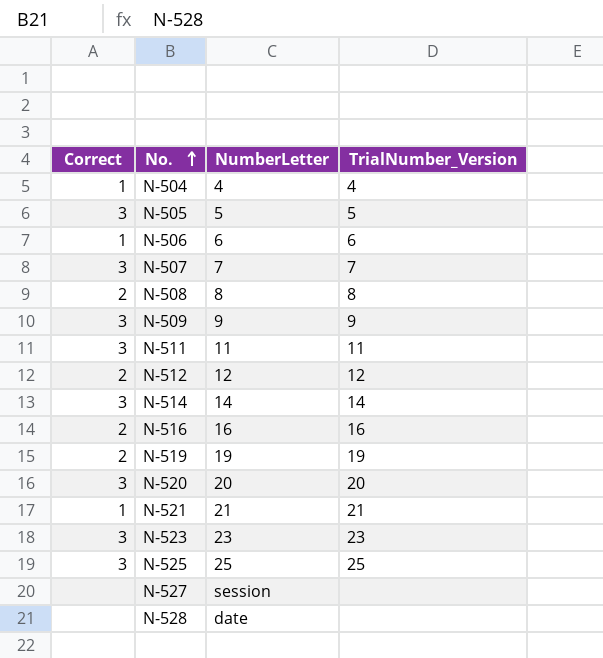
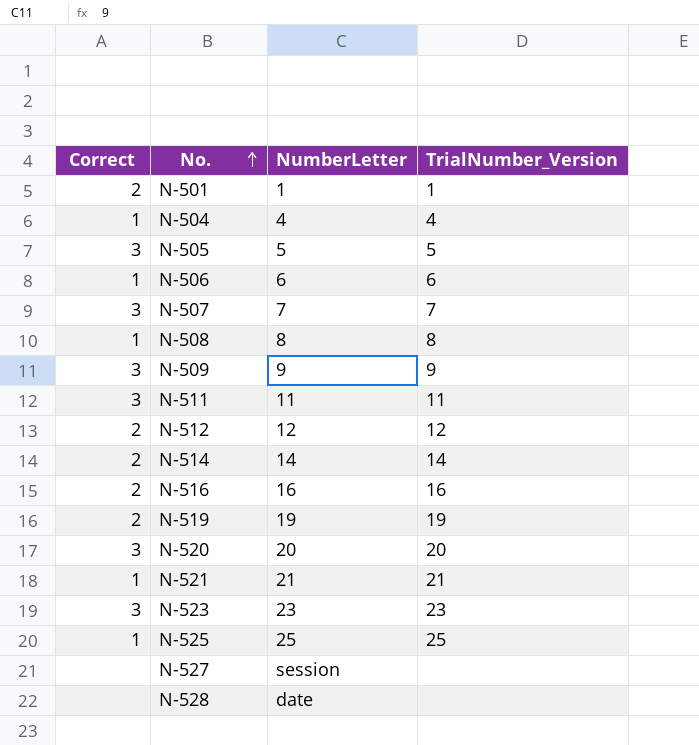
row N-501: none -> 2 | 1 | 1
N-508 | Correct: 2 -> 1
N-514 | Correct: 3 -> 2
N-525 | Correct: 3 -> 1

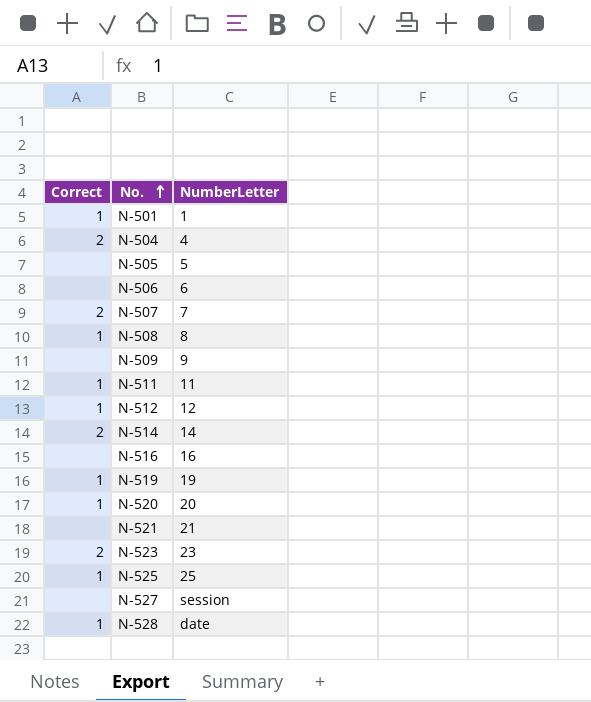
column TrialNumber_Version | position: 4 -> none
N-501 | Correct: 2 -> 1
N-504 | Correct: 1 -> 2
N-505 | Correct: 3 -> none
N-506 | Correct: 1 -> none
N-507 | Correct: 3 -> 2
N-509 | Correct: 3 -> none
N-511 | Correct: 3 -> 1
N-512 | Correct: 2 -> 1
N-516 | Correct: 2 -> none
N-519 | Correct: 2 -> 1
N-520 | Correct: 3 -> 1
N-521 | Correct: 1 -> none
N-523 | Correct: 3 -> 2
N-528 | Correct: none -> 1

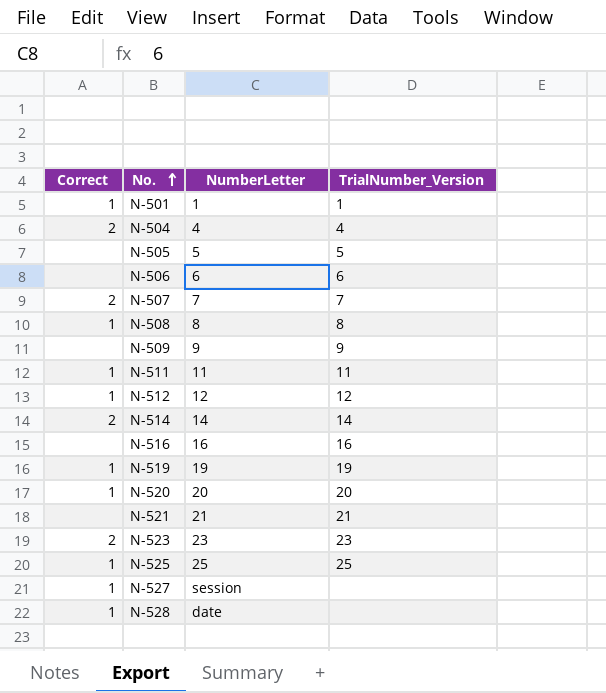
column TrialNumber_Version | position: none -> 4
N-527 | Correct: none -> 1

